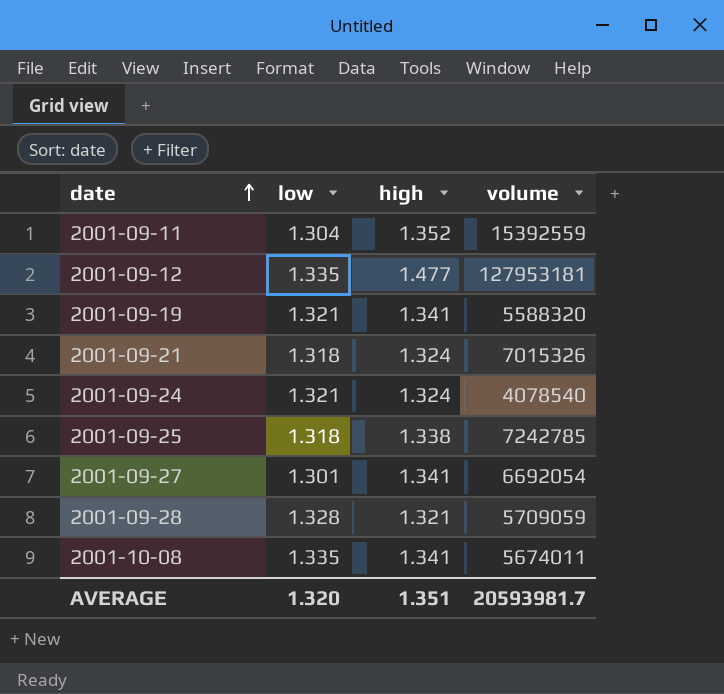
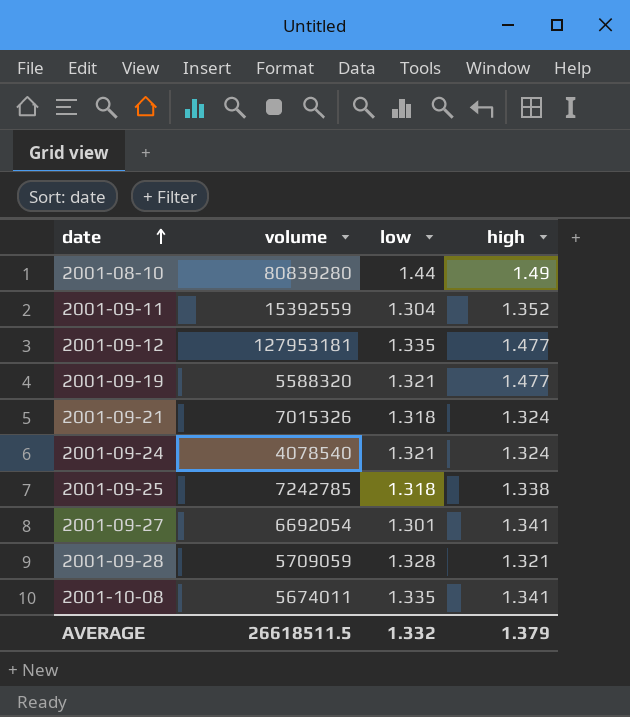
column volume | position: 4 -> 2
row 2001-08-10: none -> 80839280 | 1.44 | 1.49
2001-09-19 | high: 1.341 -> 1.477
AVERAGE | volume: 20593981.7 -> 26618511.5
AVERAGE | low: 1.320 -> 1.332
AVERAGE | high: 1.351 -> 1.379

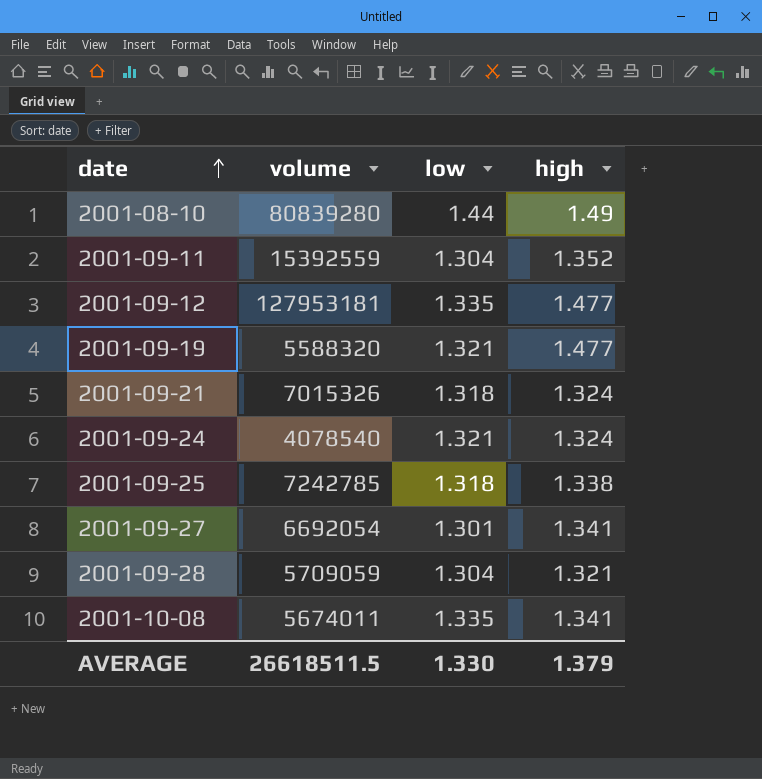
2001-09-28 | low: 1.328 -> 1.304
AVERAGE | low: 1.332 -> 1.330

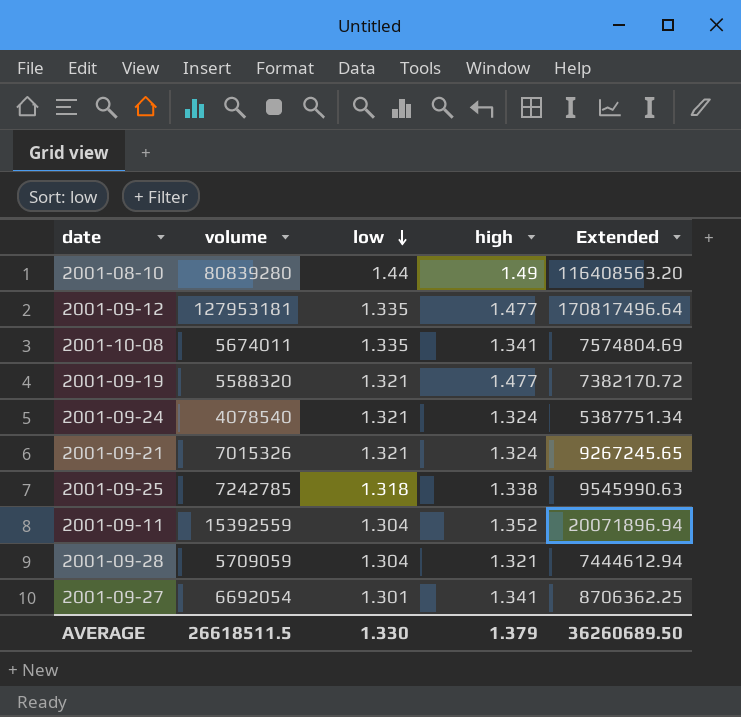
row order: date ascending -> low descending
column Extended | formula: none -> [volume] * [low]
2001-09-21 | low: 1.318 -> 1.321

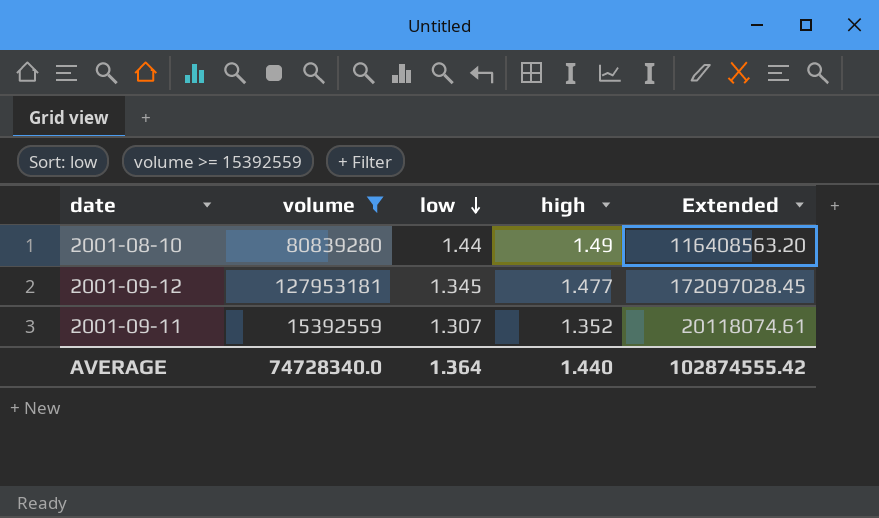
filter: none -> volume >= 15392559
2001-09-12 | low: 1.335 -> 1.345
2001-09-12 | Extended: 170817496.64 -> 172097028.45
2001-09-11 | low: 1.304 -> 1.307
2001-09-11 | Extended: 20071896.94 -> 20118074.61
AVERAGE | volume: 26618511.5 -> 74728340.0
AVERAGE | low: 1.330 -> 1.364
AVERAGE | high: 1.379 -> 1.440
AVERAGE | Extended: 36260689.50 -> 102874555.42

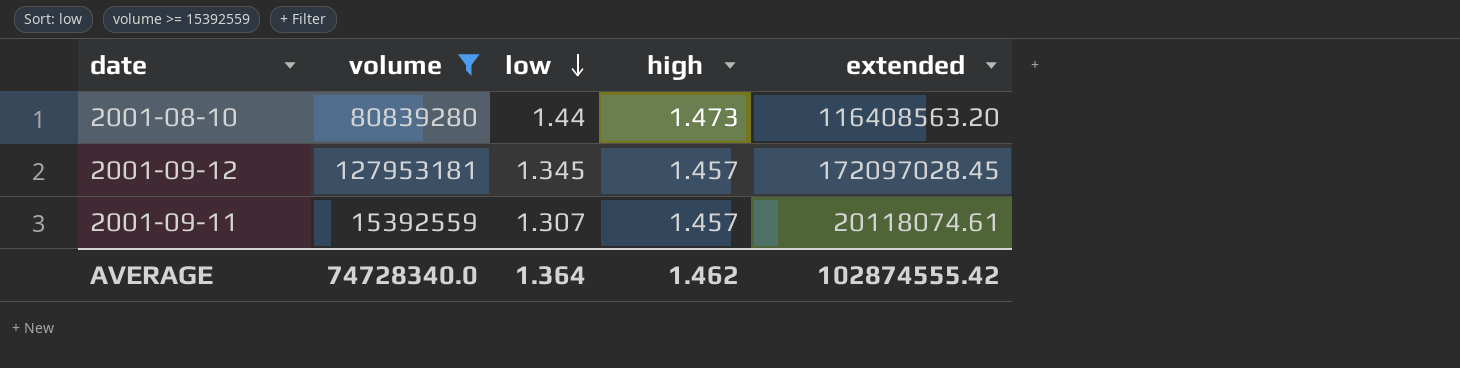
column name: Extended -> extended
2001-08-10 | high: 1.49 -> 1.473
2001-09-12 | high: 1.477 -> 1.457
2001-09-11 | high: 1.352 -> 1.457
AVERAGE | high: 1.440 -> 1.462

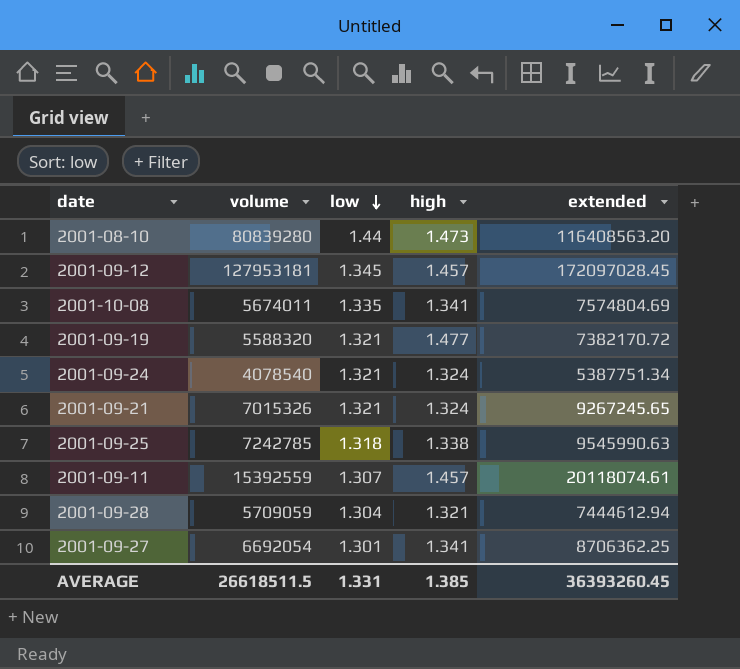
filter: volume >= 15392559 -> none
AVERAGE | volume: 74728340.0 -> 26618511.5
AVERAGE | low: 1.364 -> 1.331
AVERAGE | high: 1.462 -> 1.385
AVERAGE | extended: 102874555.42 -> 36393260.45

